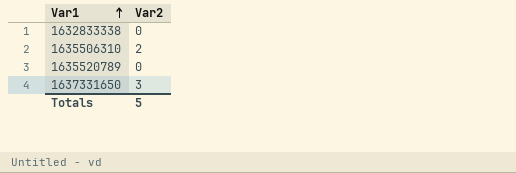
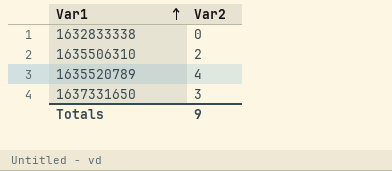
1635520789 | Var2: 0 -> 4
Totals | Var2: 5 -> 9

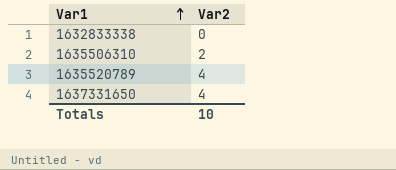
1637331650 | Var2: 3 -> 4
Totals | Var2: 9 -> 10

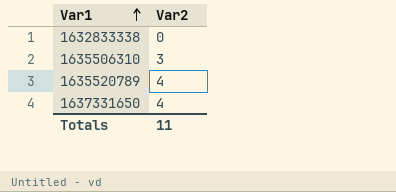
1635506310 | Var2: 2 -> 3
Totals | Var2: 10 -> 11

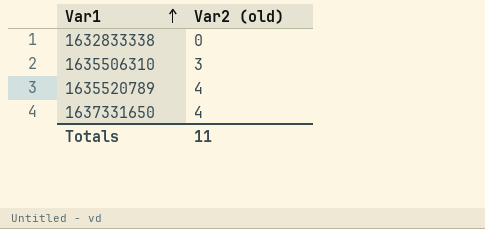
column name: Var2 -> Var2 (old)

